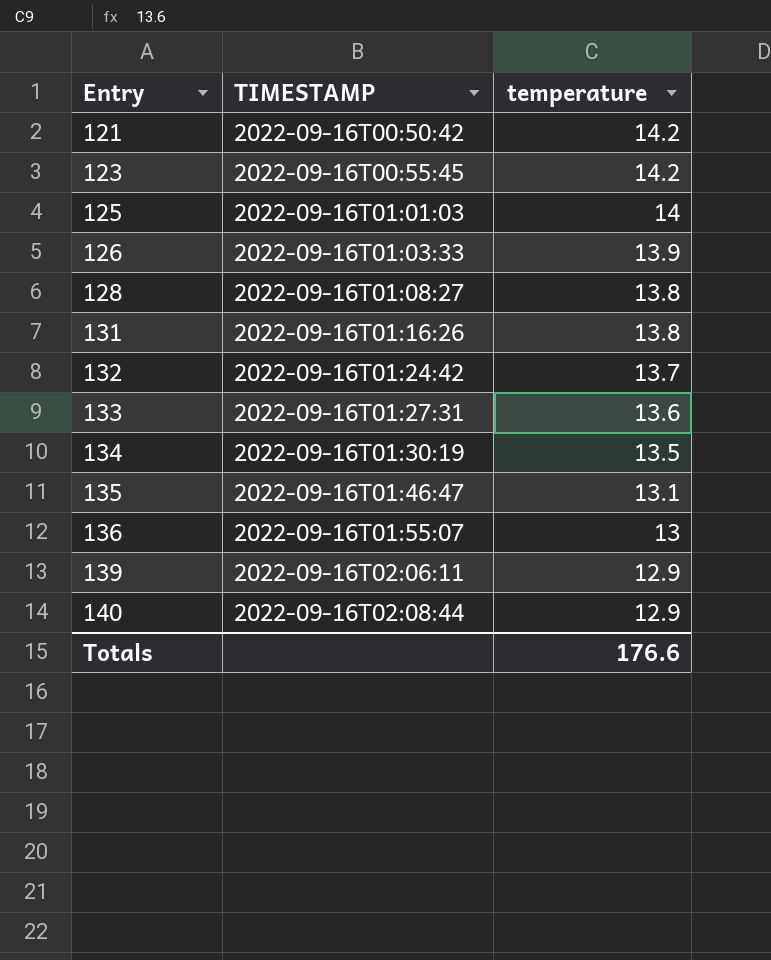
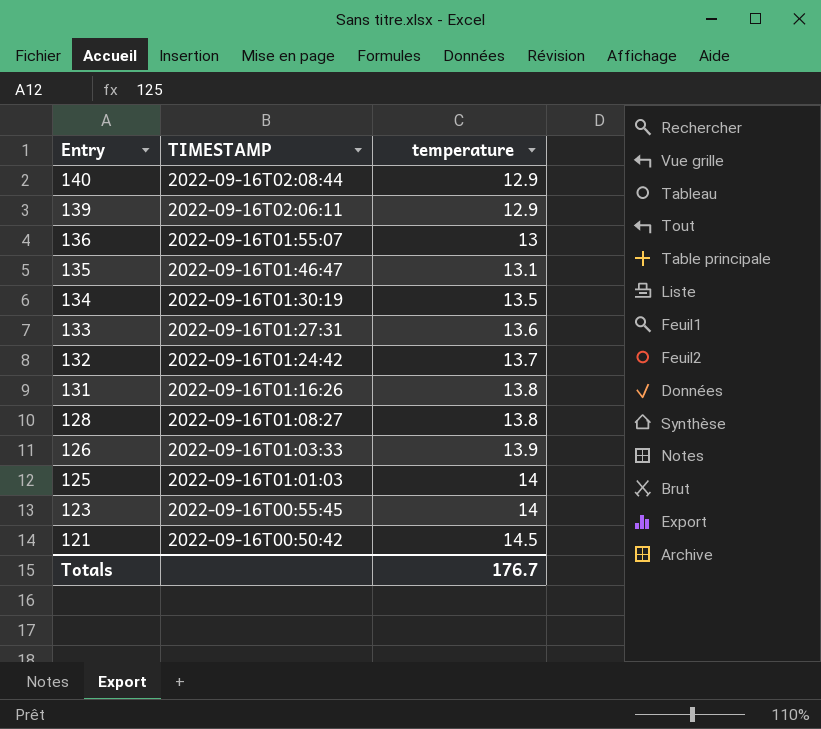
row order: Entry ascending -> Entry descending
123 | temperature: 14.2 -> 14
121 | temperature: 14.2 -> 14.5
Totals | temperature: 176.6 -> 176.7

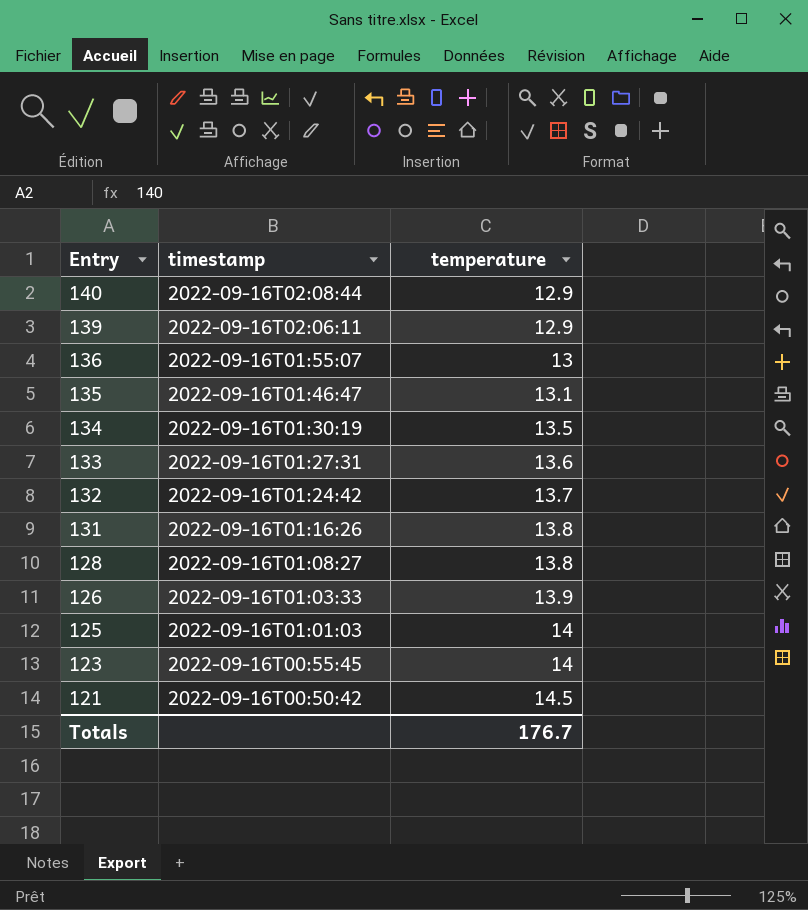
column name: TIMESTAMP -> timestamp

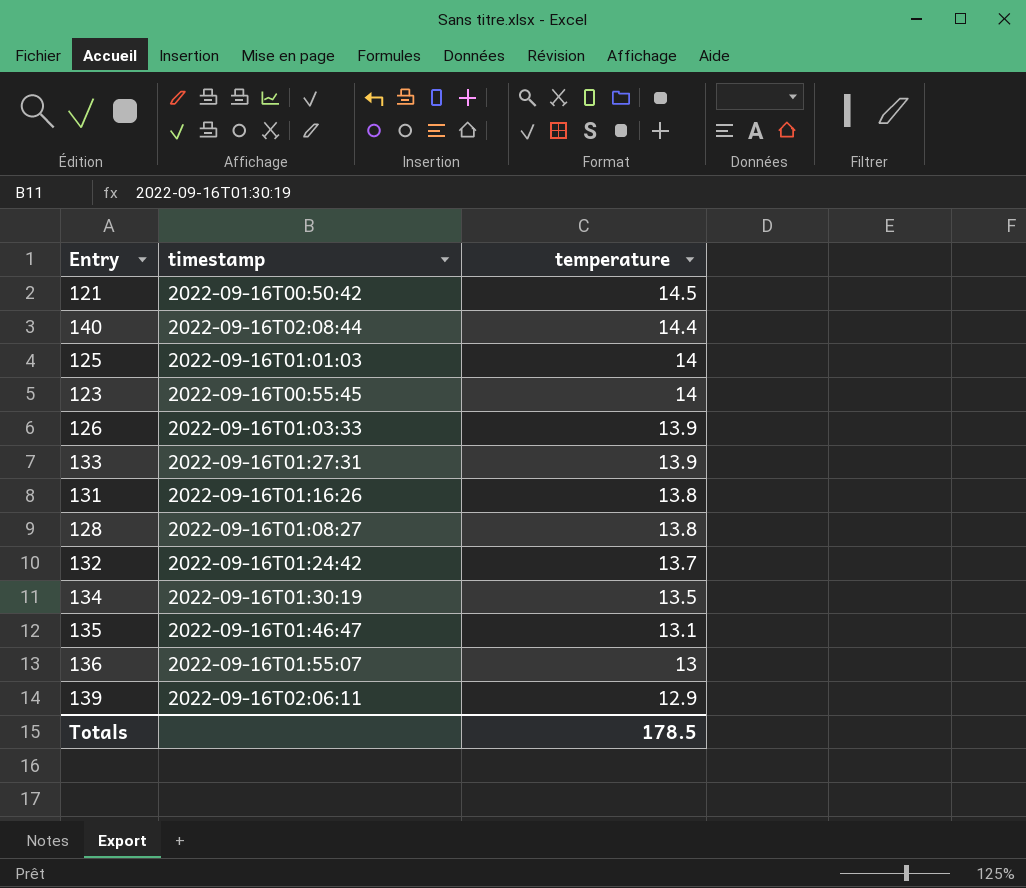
row order: Entry descending -> temperature descending
140 | temperature: 12.9 -> 14.4
133 | temperature: 13.6 -> 13.9
Totals | temperature: 176.7 -> 178.5

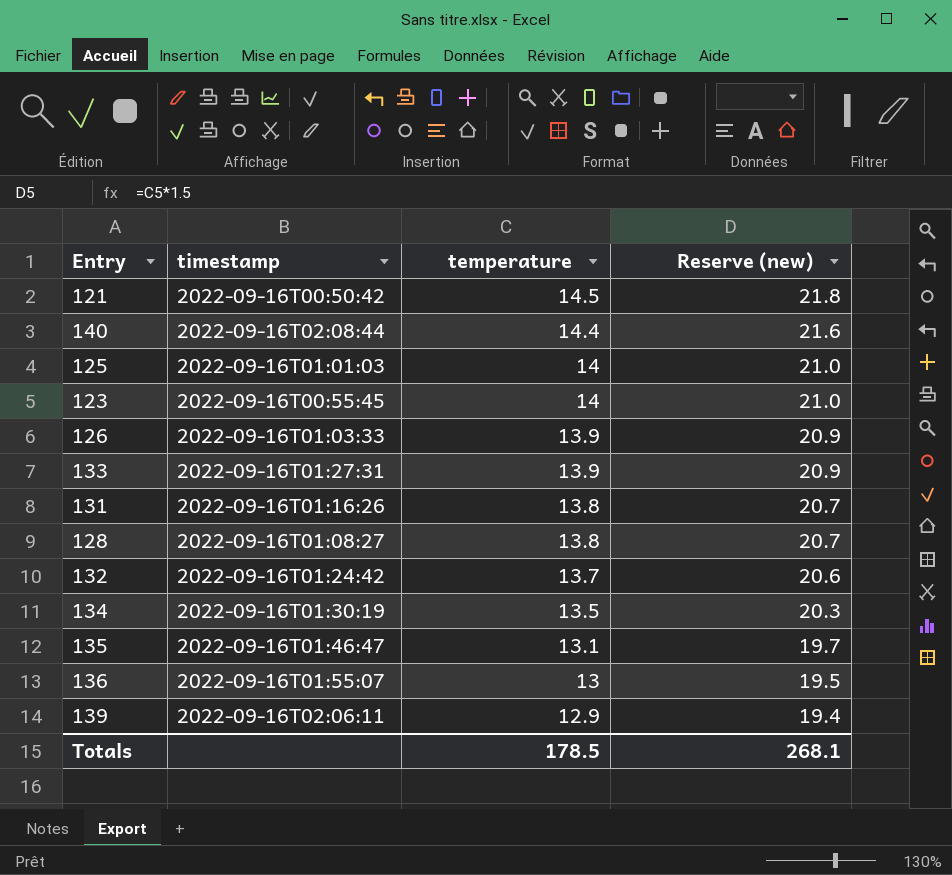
column Reserve (new) | formula: none -> [temperature] * 1.5

